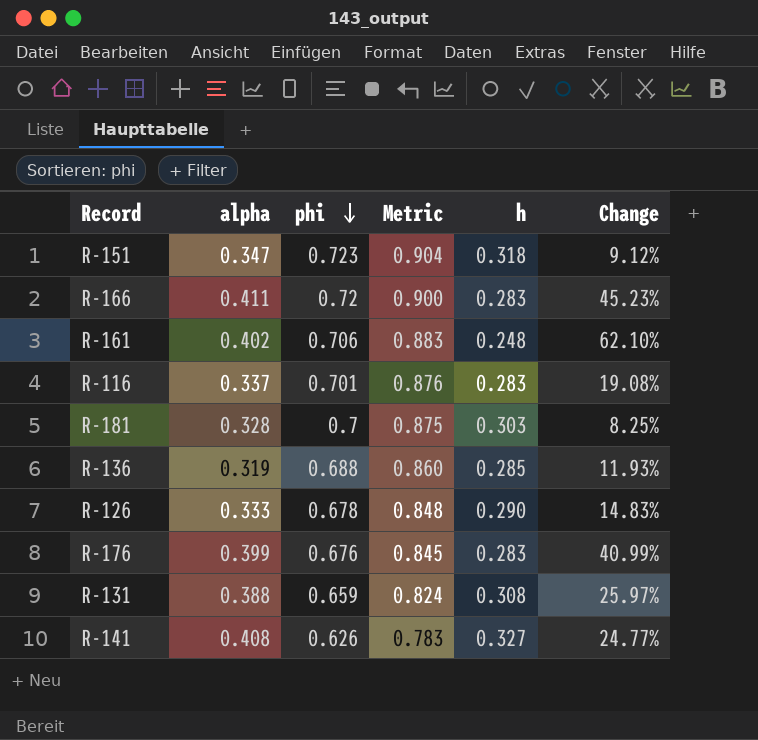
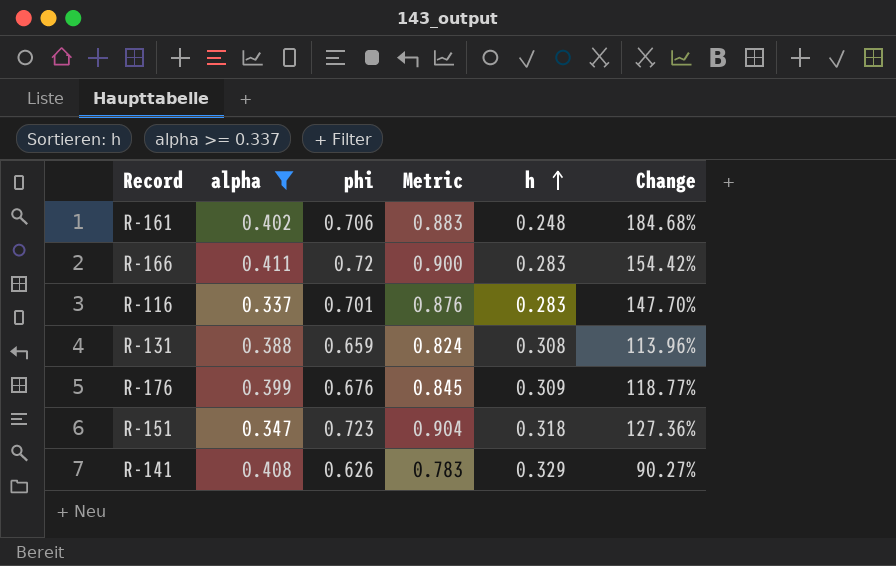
filter: none -> alpha >= 0.337
row order: phi descending -> h ascending
column Change | formula: ([alpha] - [h]) / [h] -> ([phi] - [h]) / [h]
R-176 | h: 0.283 -> 0.309
R-141 | h: 0.327 -> 0.329

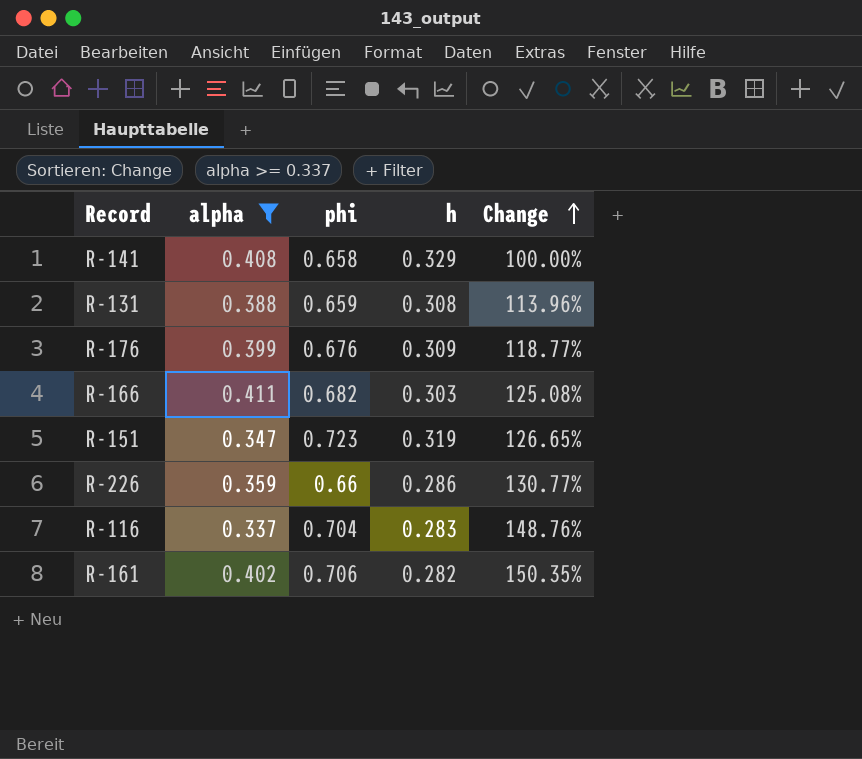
row order: h ascending -> Change ascending
column Metric | formula: [phi] * 1.25 -> none
R-141 | phi: 0.626 -> 0.658
R-141 | Change: 90.27% -> 100.00%
R-166 | phi: 0.72 -> 0.682
R-166 | h: 0.283 -> 0.303
R-166 | Change: 154.42% -> 125.08%
R-151 | h: 0.318 -> 0.319
R-151 | Change: 127.36% -> 126.65%
row R-226: none -> 0.359 | 0.66 | 0.286 | 130.77%
R-116 | phi: 0.701 -> 0.704
R-116 | Change: 147.70% -> 148.76%
R-161 | h: 0.248 -> 0.282
R-161 | Change: 184.68% -> 150.35%

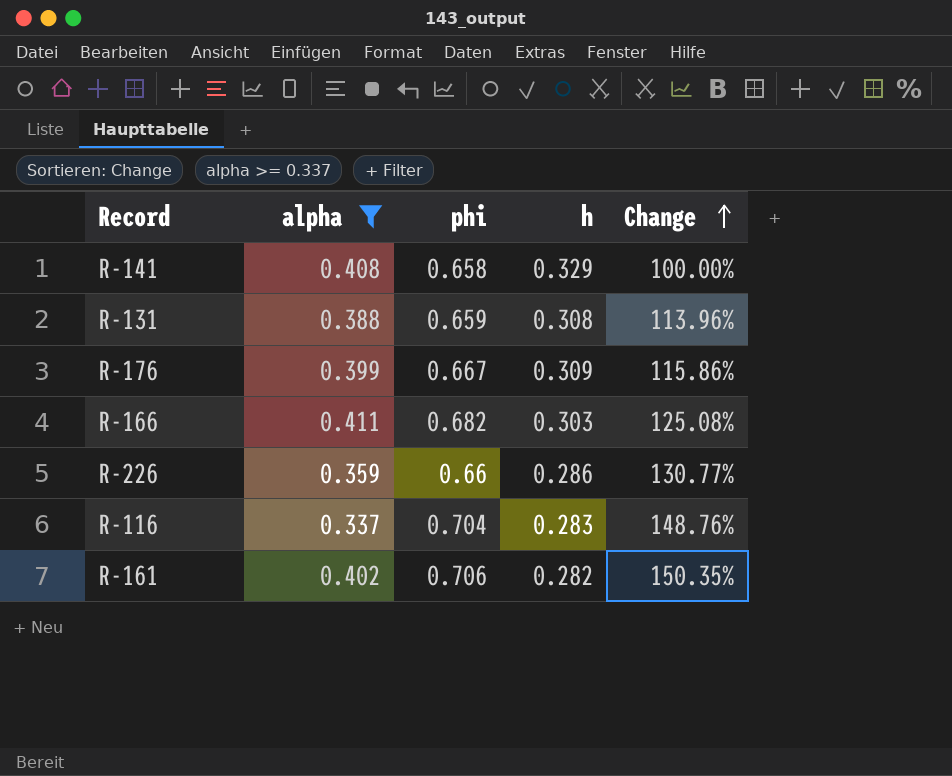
row R-151: 0.347 | 0.723 | 0.319 | 126.65% -> none
R-176 | phi: 0.676 -> 0.667
R-176 | Change: 118.77% -> 115.86%

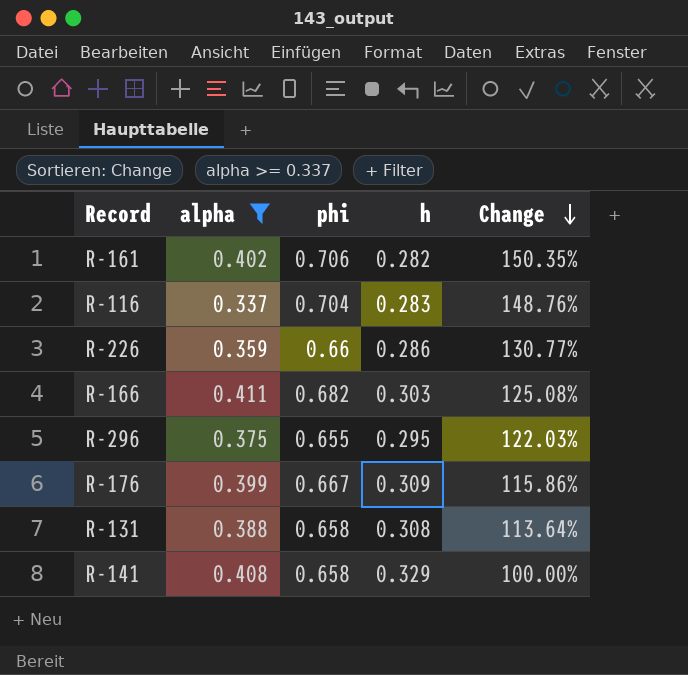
row order: Change ascending -> Change descending
row R-296: none -> 0.375 | 0.655 | 0.295 | 122.03%
R-131 | phi: 0.659 -> 0.658
R-131 | Change: 113.96% -> 113.64%

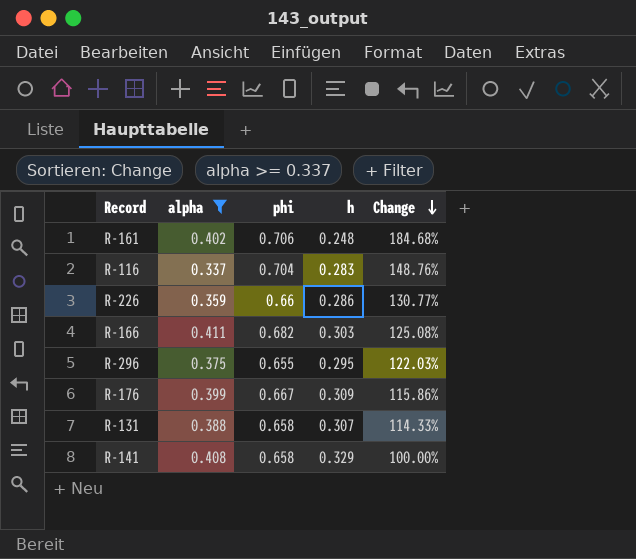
R-161 | h: 0.282 -> 0.248
R-161 | Change: 150.35% -> 184.68%
R-131 | h: 0.308 -> 0.307
R-131 | Change: 113.64% -> 114.33%

